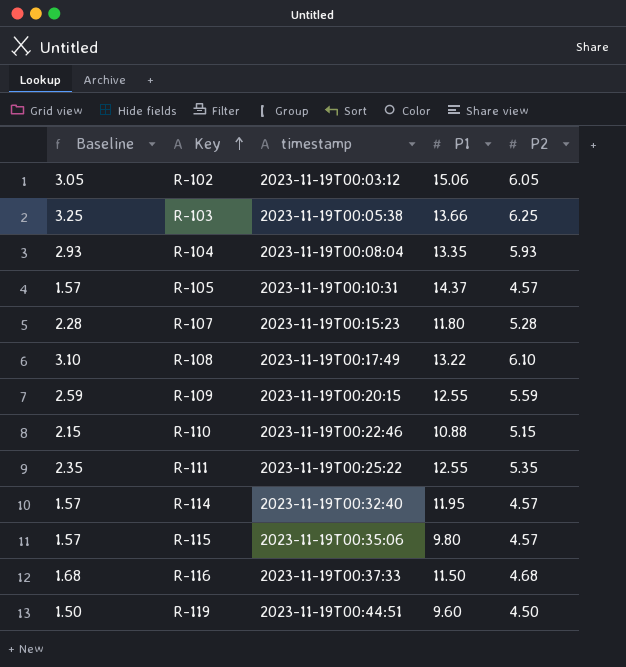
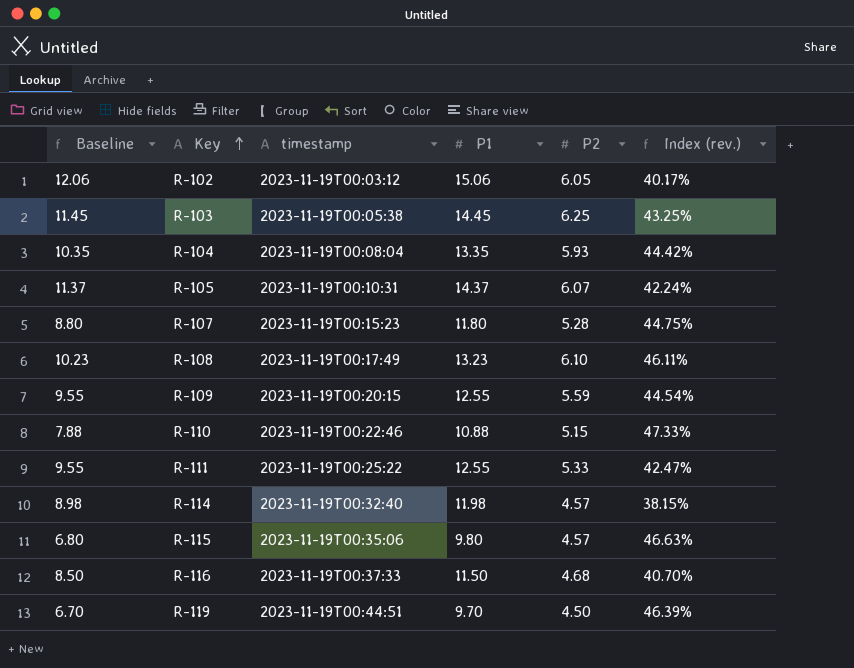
column Baseline | formula: [P2] - 3 -> [P1] - 3
column Index (rev.) | formula: none -> [P2] / [P1]
R-103 | P1: 13.66 -> 14.45
R-105 | P2: 4.57 -> 6.07
R-108 | P1: 13.22 -> 13.23
R-111 | P2: 5.35 -> 5.33
R-114 | P1: 11.95 -> 11.98
R-119 | P1: 9.60 -> 9.70

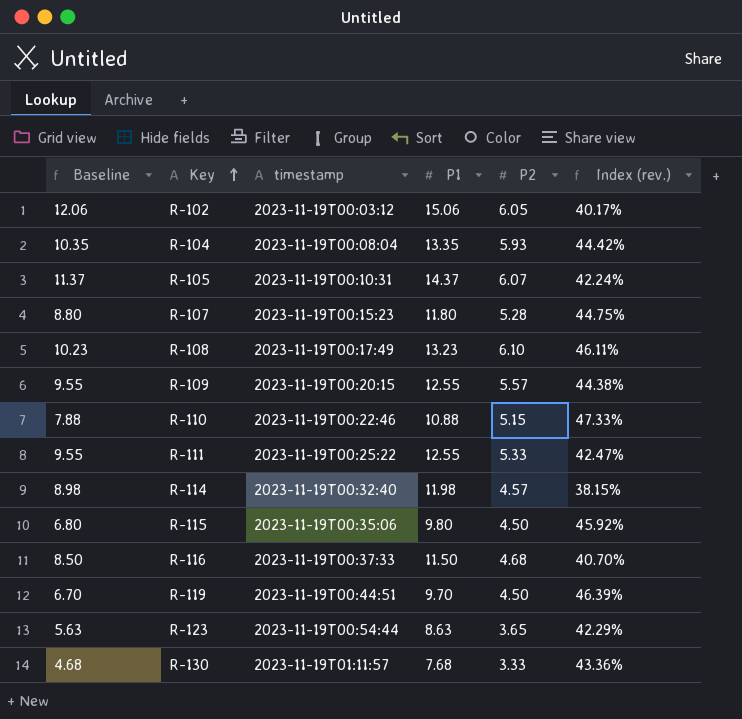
row R-103: 11.45 | 2023-11-19T00:05:38 | 14.45 | 6.25 | 43.25% -> none
R-109 | P2: 5.59 -> 5.57
R-109 | Index (rev.): 44.54% -> 44.38%
R-115 | P2: 4.57 -> 4.50
R-115 | Index (rev.): 46.63% -> 45.92%
row R-123: none -> 5.63 | 2023-11-19T00:54:44 | 8.63 | 3.65 | 42.29%
row R-130: none -> 4.68 | 2023-11-19T01:11:57 | 7.68 | 3.33 | 43.36%

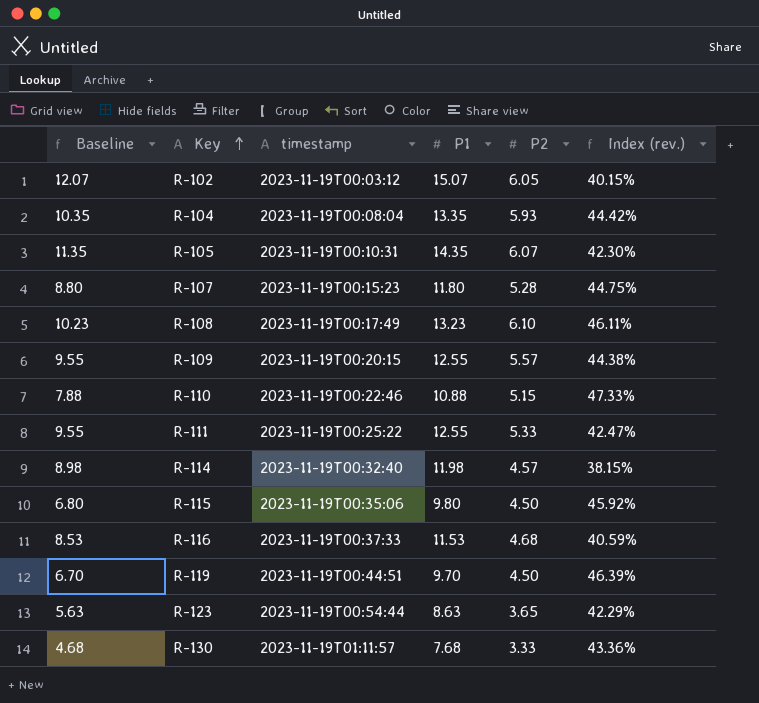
R-102 | Baseline: 12.06 -> 12.07
R-102 | P1: 15.06 -> 15.07
R-102 | Index (rev.): 40.17% -> 40.15%
R-105 | Baseline: 11.37 -> 11.35
R-105 | P1: 14.37 -> 14.35
R-105 | Index (rev.): 42.24% -> 42.30%
R-116 | Baseline: 8.50 -> 8.53
R-116 | P1: 11.50 -> 11.53
R-116 | Index (rev.): 40.70% -> 40.59%

